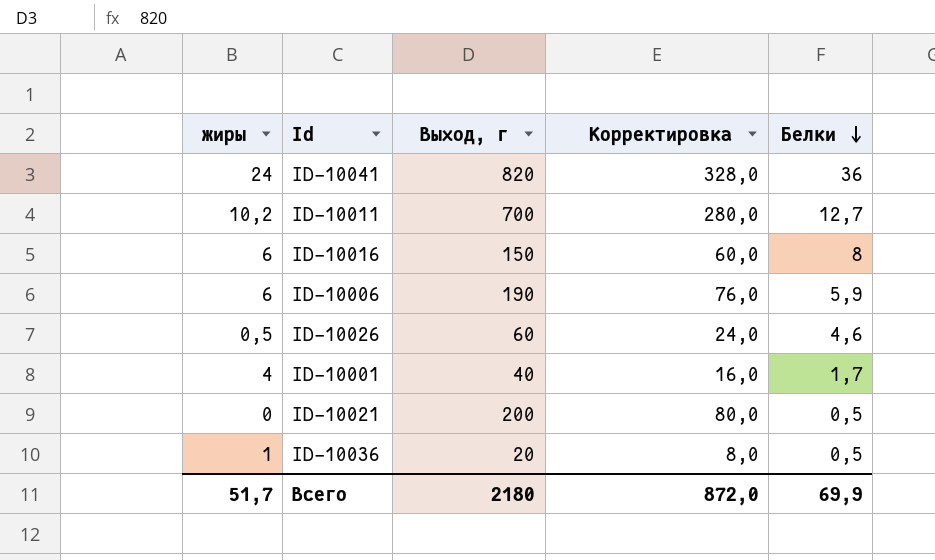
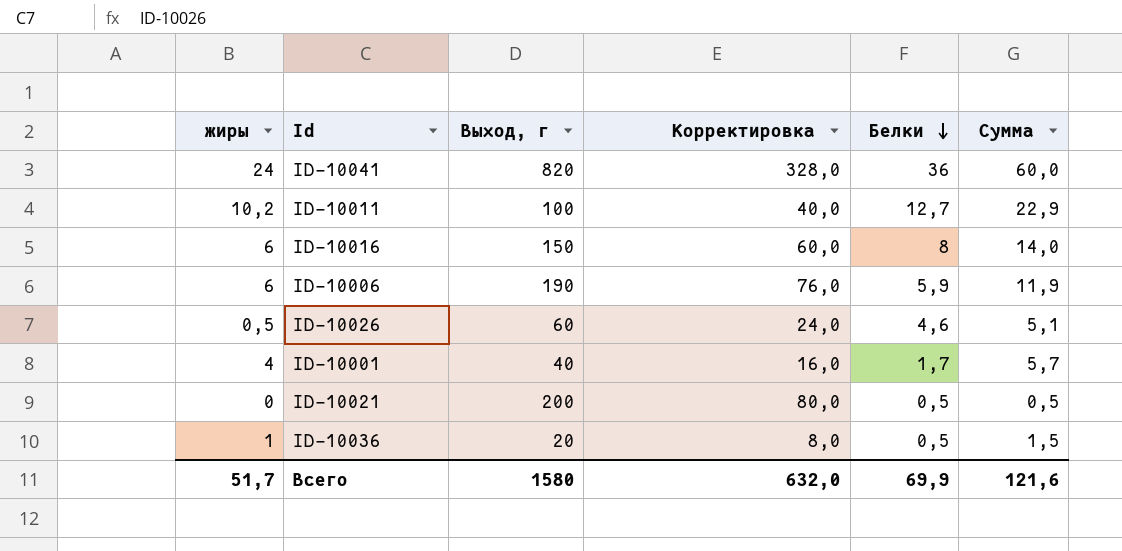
column Сумма | formula: none -> [жиры] + [Белки]
ID-10011 | Выход, г: 700 -> 100
ID-10011 | Корректировка: 280,0 -> 40,0
Всего | Выход, г: 2180 -> 1580
Всего | Корректировка: 872,0 -> 632,0

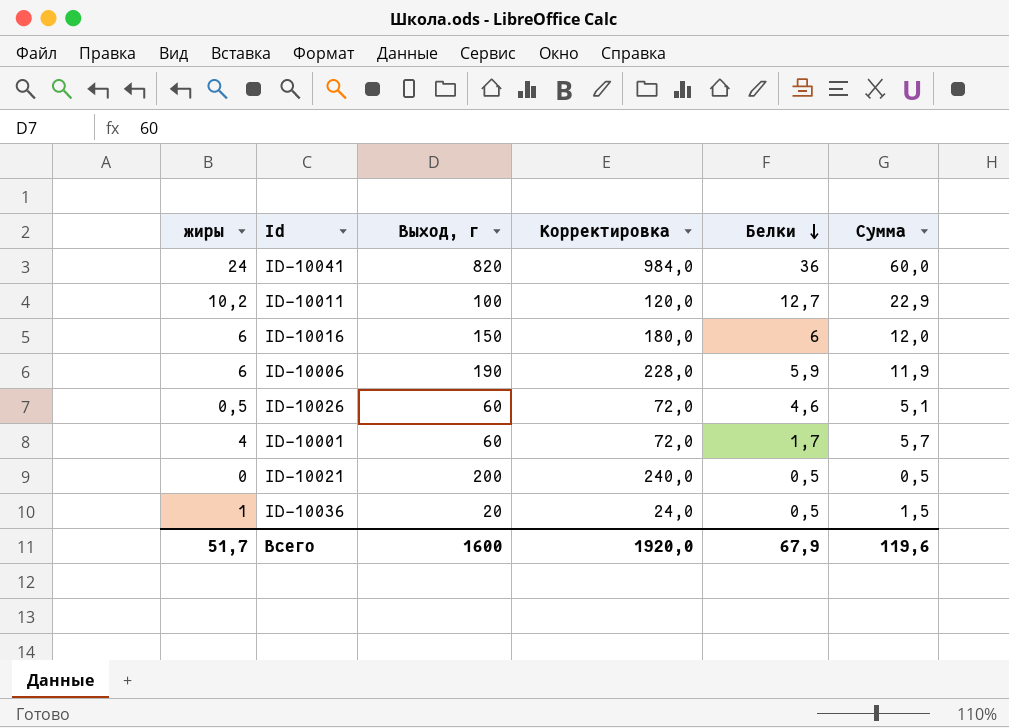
column Корректировка | formula: [Выход, г] * 0,4 -> [Выход, г] * 1,2
ID-10016 | Белки: 8 -> 6
ID-10016 | Сумма: 14,0 -> 12,0
ID-10001 | Выход, г: 40 -> 60
Всего | Выход, г: 1580 -> 1600
Всего | Корректировка: 632,0 -> 1920,0
Всего | Белки: 69,9 -> 67,9
Всего | Сумма: 121,6 -> 119,6

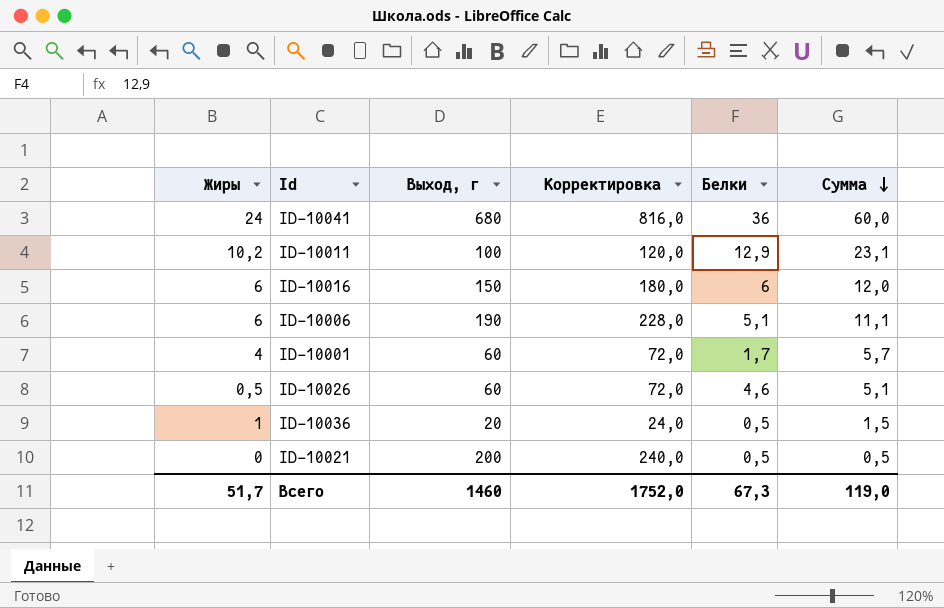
row order: Белки descending -> Сумма descending
column name: жиры -> Жиры
ID-10041 | Выход, г: 820 -> 680
ID-10041 | Корректировка: 984,0 -> 816,0
ID-10011 | Белки: 12,7 -> 12,9
ID-10011 | Сумма: 22,9 -> 23,1
ID-10006 | Белки: 5,9 -> 5,1
ID-10006 | Сумма: 11,9 -> 11,1
Всего | Выход, г: 1600 -> 1460
Всего | Корректировка: 1920,0 -> 1752,0
Всего | Белки: 67,9 -> 67,3
Всего | Сумма: 119,6 -> 119,0

